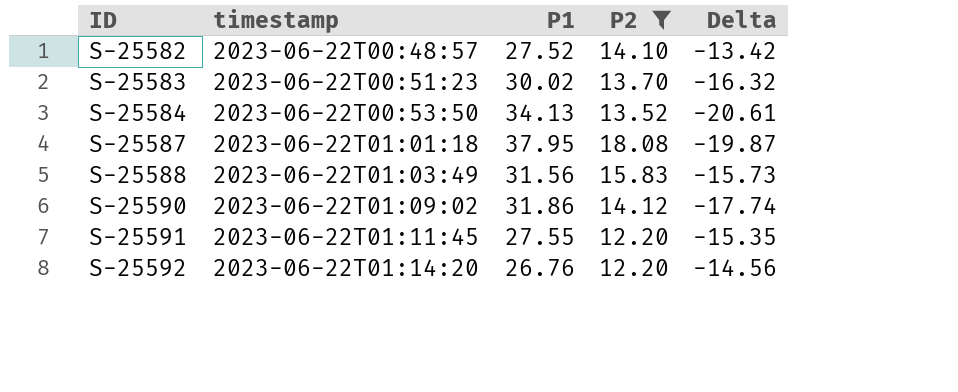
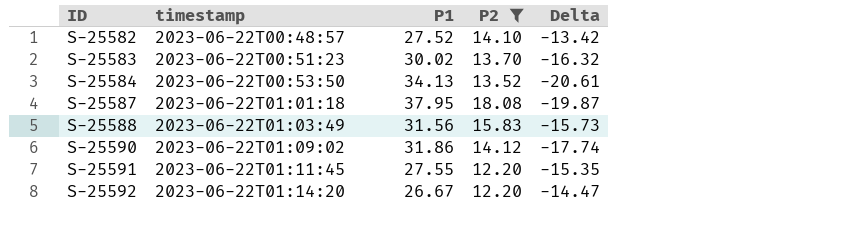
S-25592 | P1: 26.76 -> 26.67
S-25592 | Delta: -14.56 -> -14.47

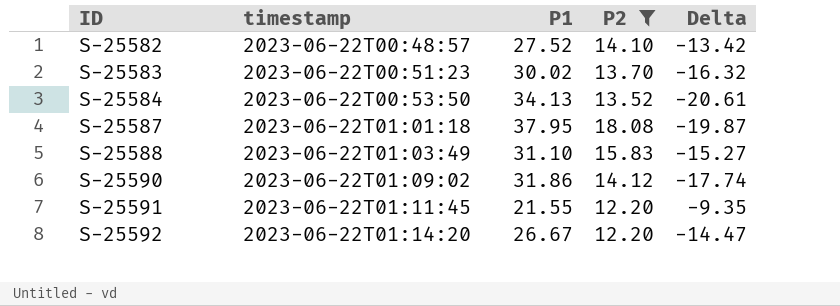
S-25588 | P1: 31.56 -> 31.10
S-25588 | Delta: -15.73 -> -15.27
S-25591 | P1: 27.55 -> 21.55
S-25591 | Delta: -15.35 -> -9.35

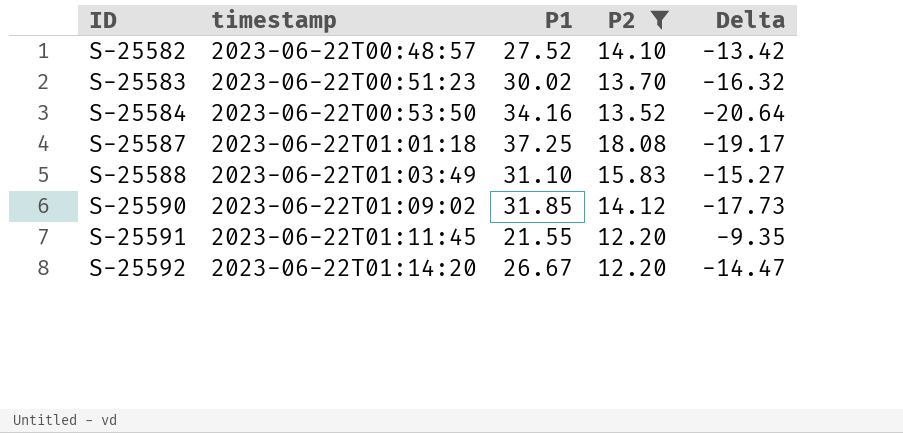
S-25584 | P1: 34.13 -> 34.16
S-25584 | Delta: -20.61 -> -20.64
S-25587 | P1: 37.95 -> 37.25
S-25587 | Delta: -19.87 -> -19.17
S-25590 | P1: 31.86 -> 31.85
S-25590 | Delta: -17.74 -> -17.73

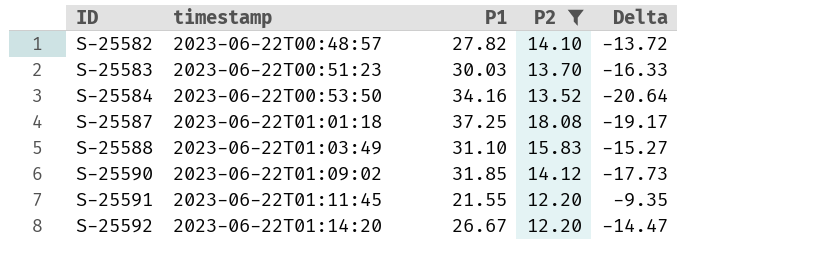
S-25582 | P1: 27.52 -> 27.82
S-25582 | Delta: -13.42 -> -13.72
S-25583 | P1: 30.02 -> 30.03
S-25583 | Delta: -16.32 -> -16.33

